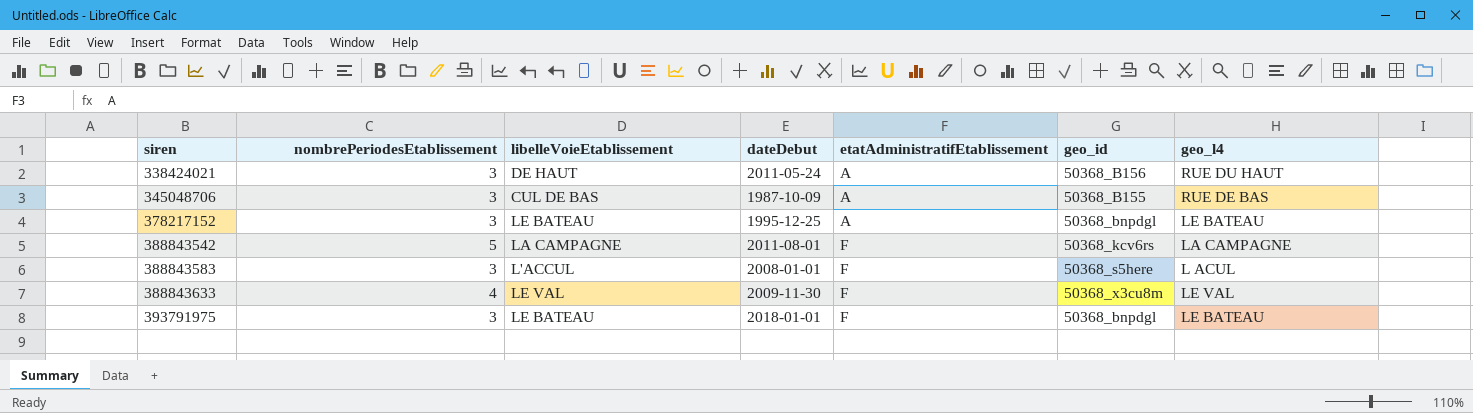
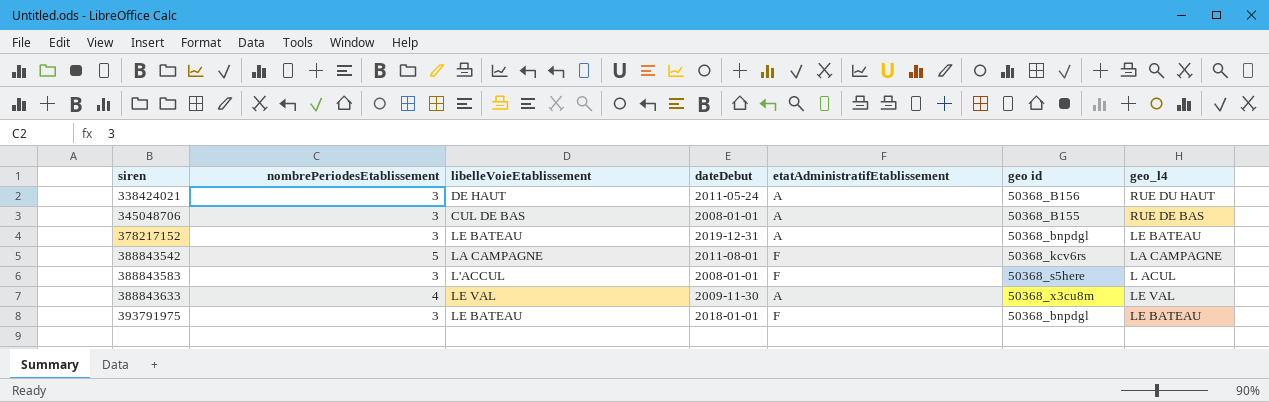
column name: geo_id -> geo id
345048706 | dateDebut: 1987-10-09 -> 2008-01-01
378217152 | dateDebut: 1995-12-25 -> 2019-12-31
388843633 | etatAdministratifEtablissement: F -> A

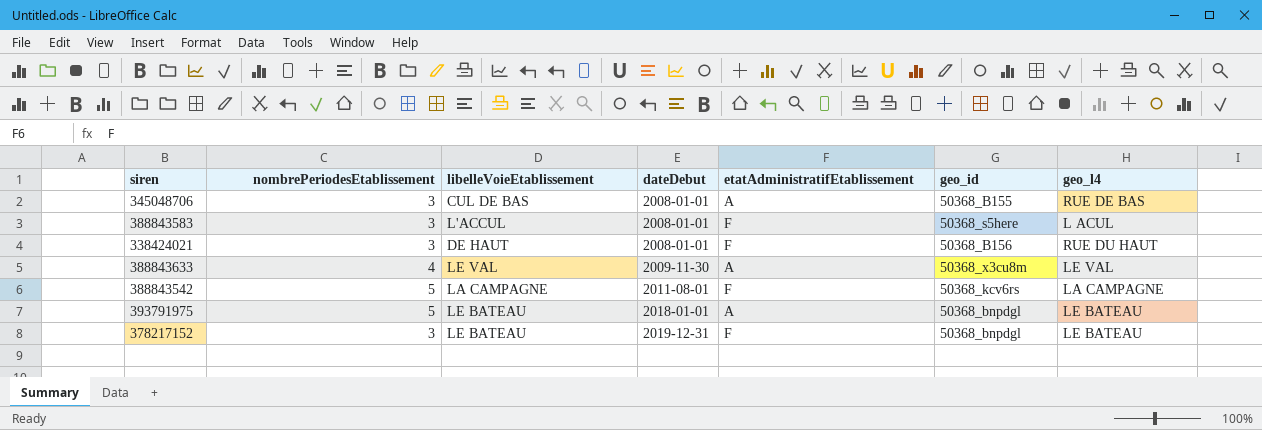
row order: siren ascending -> dateDebut ascending
column name: geo id -> geo_id
338424021 | dateDebut: 2011-05-24 -> 2008-01-01
338424021 | etatAdministratifEtablissement: A -> F
393791975 | nombrePeriodesEtablissement: 3 -> 5
393791975 | etatAdministratifEtablissement: F -> A
378217152 | etatAdministratifEtablissement: A -> F

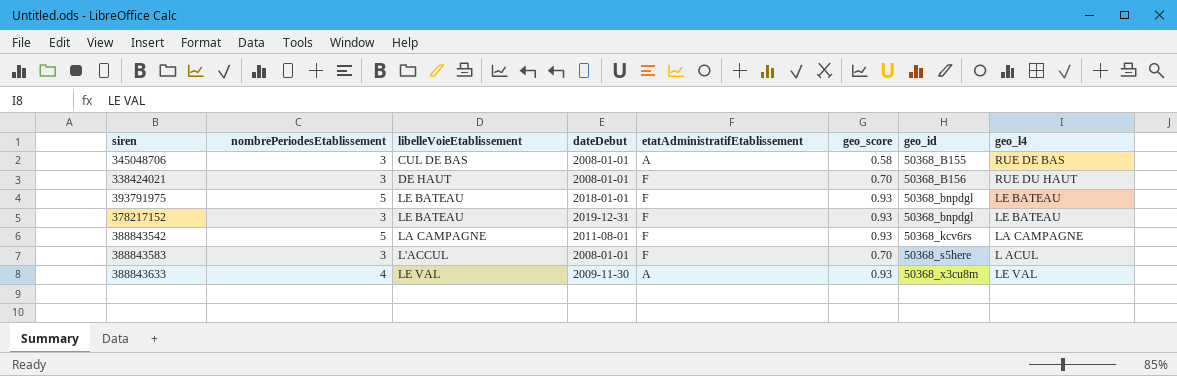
row order: dateDebut ascending -> geo_id ascending
column geo_score | position: none -> 6
393791975 | etatAdministratifEtablissement: A -> F

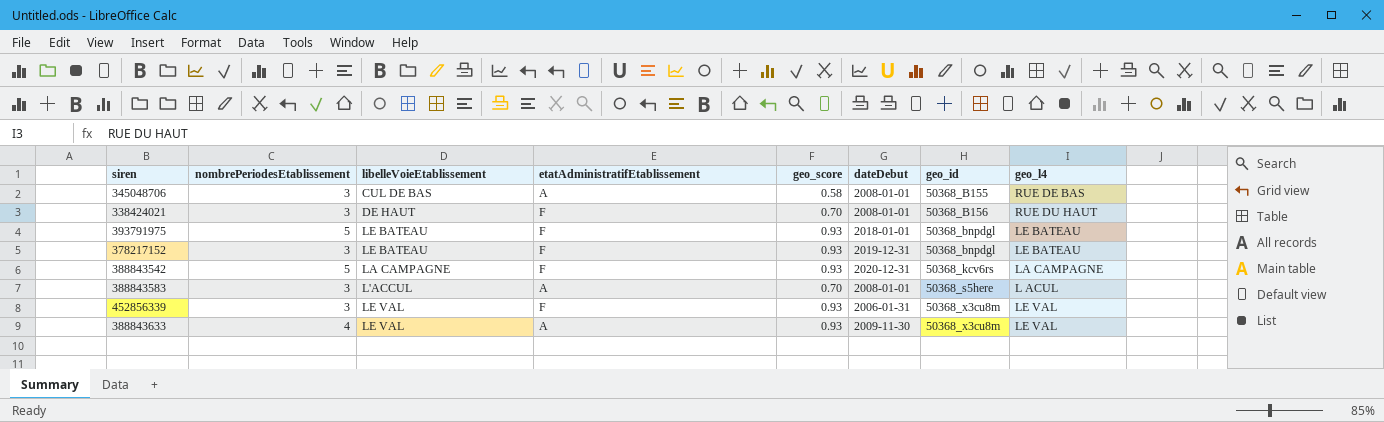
column dateDebut | position: 4 -> 6
388843542 | dateDebut: 2011-08-01 -> 2020-12-31
388843583 | etatAdministratifEtablissement: F -> A
row 452856339: none -> 3 | LE VAL | F | 0.93 | 2006-01-31 | 50368_x3cu8m | LE VAL

